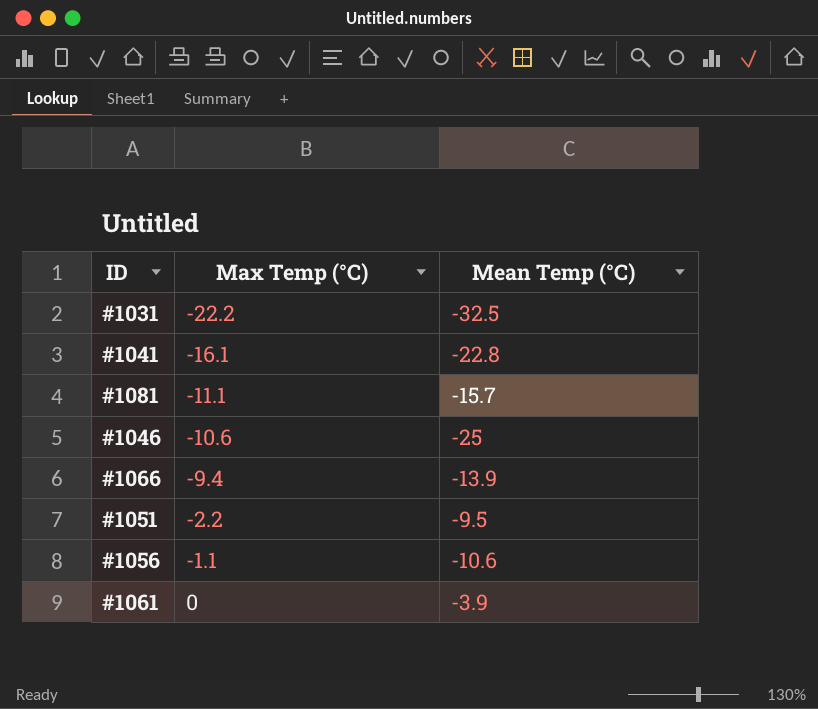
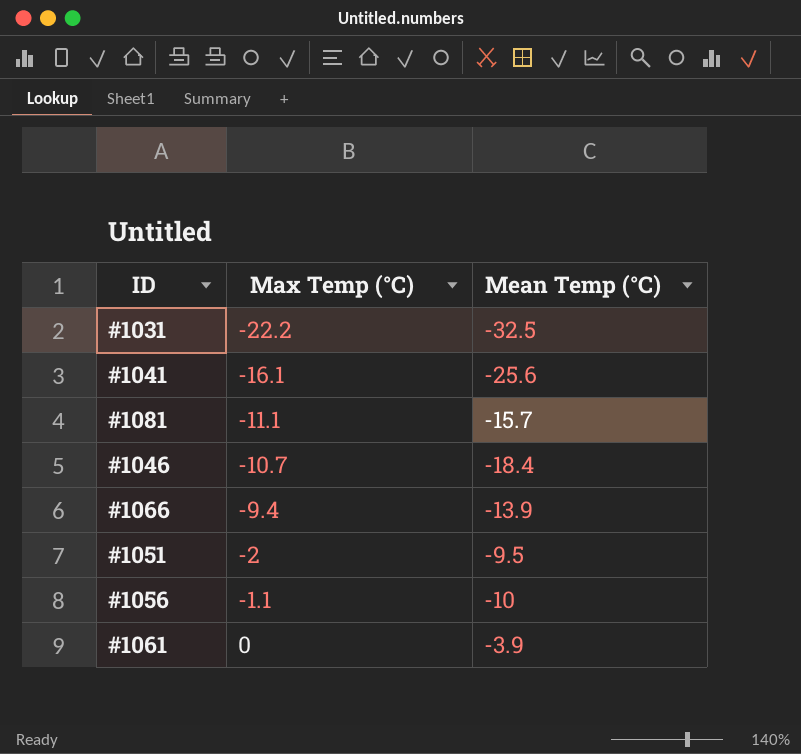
#1041 | Mean Temp (°C): -22.8 -> -25.6
#1046 | Max Temp (°C): -10.6 -> -10.7
#1046 | Mean Temp (°C): -25 -> -18.4
#1051 | Max Temp (°C): -2.2 -> -2
#1056 | Mean Temp (°C): -10.6 -> -10

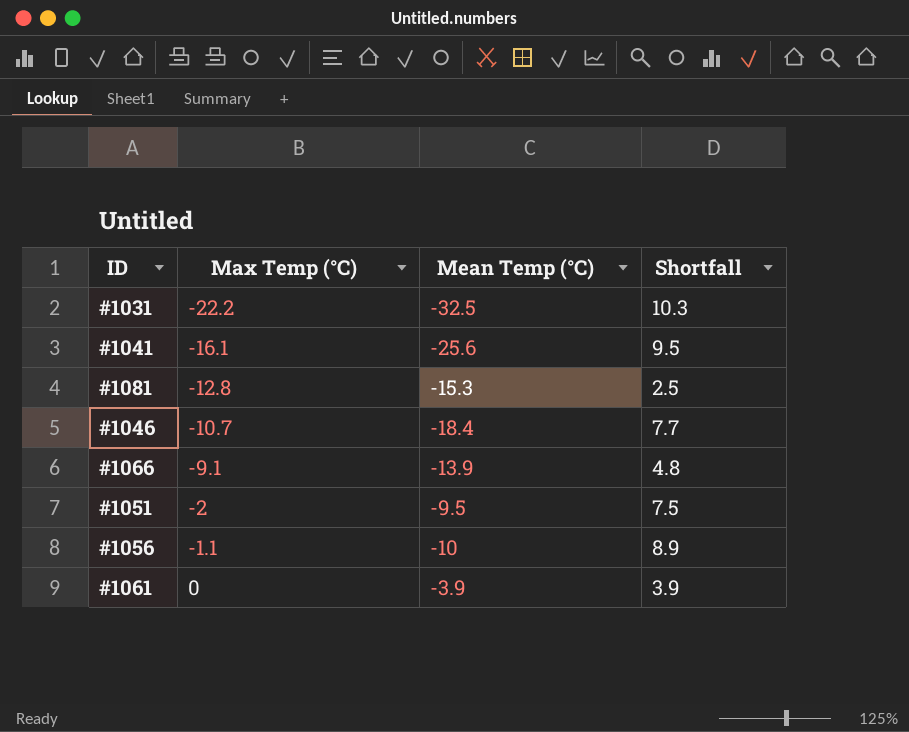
column Shortfall | formula: none -> [Max Temp (°C)] - [Mean Temp (°C)]
#1081 | Max Temp (°C): -11.1 -> -12.8
#1081 | Mean Temp (°C): -15.7 -> -15.3
#1066 | Max Temp (°C): -9.4 -> -9.1

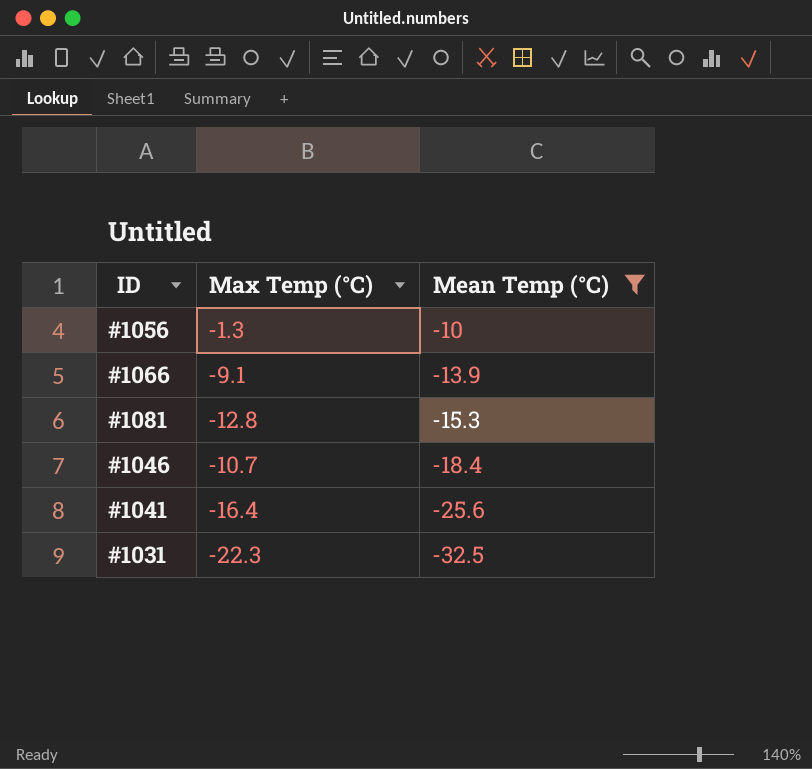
filter: none -> Mean Temp (°C) <= -10
row order: Max Temp (°C) ascending -> Mean Temp (°C) descending
column Shortfall | formula: [Max Temp (°C)] - [Mean Temp (°C)] -> none
#1056 | Max Temp (°C): -1.1 -> -1.3
#1041 | Max Temp (°C): -16.1 -> -16.4
#1031 | Max Temp (°C): -22.2 -> -22.3

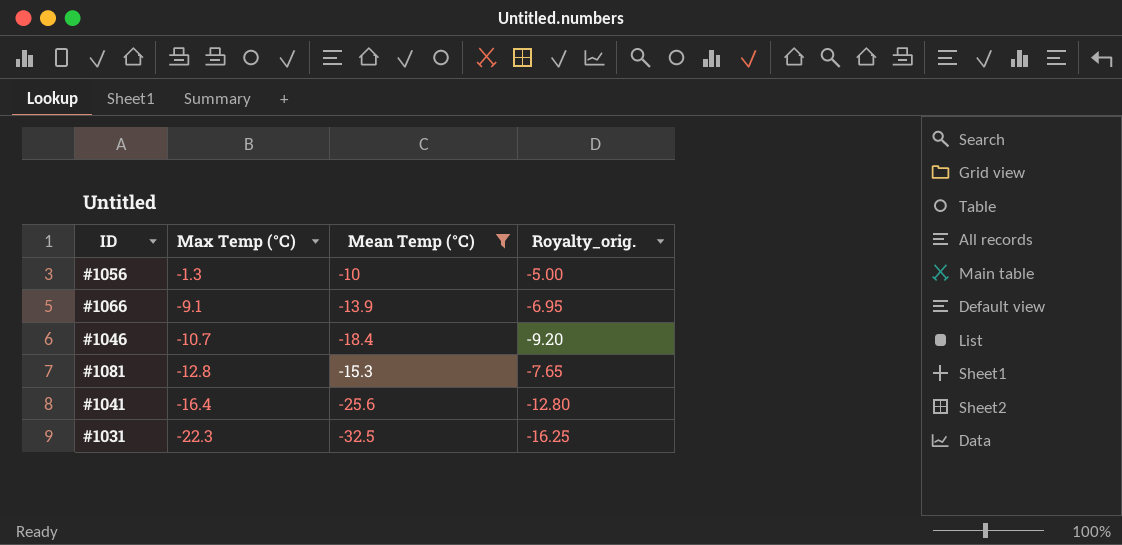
row order: Mean Temp (°C) descending -> Max Temp (°C) descending
column Royalty_orig. | formula: none -> [Mean Temp (°C)] * 0.5

